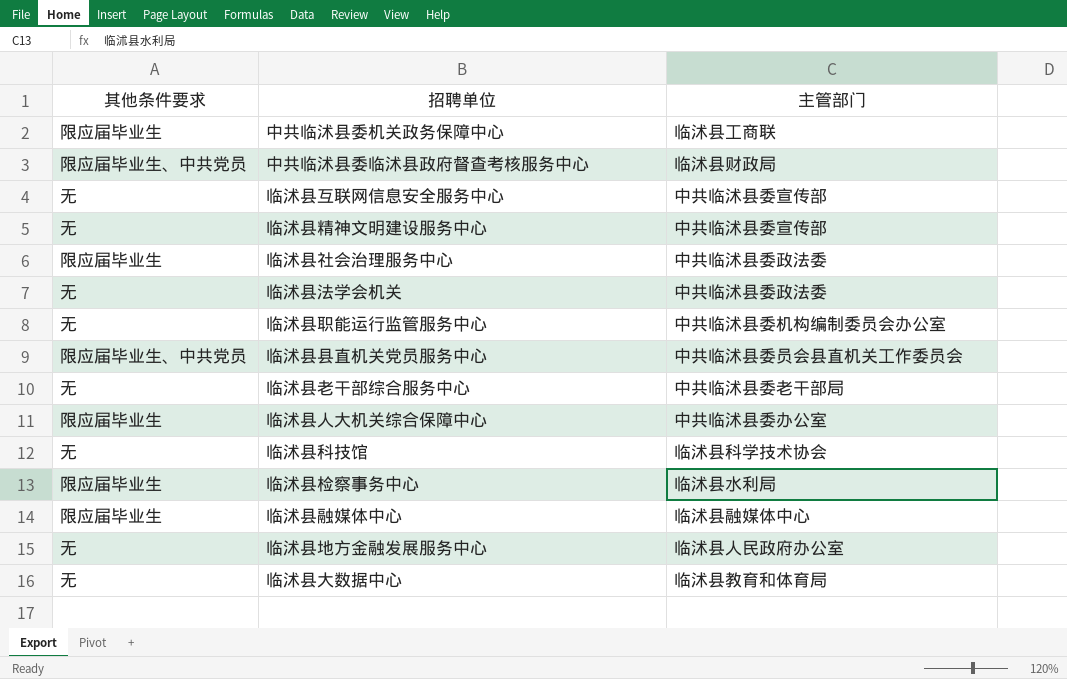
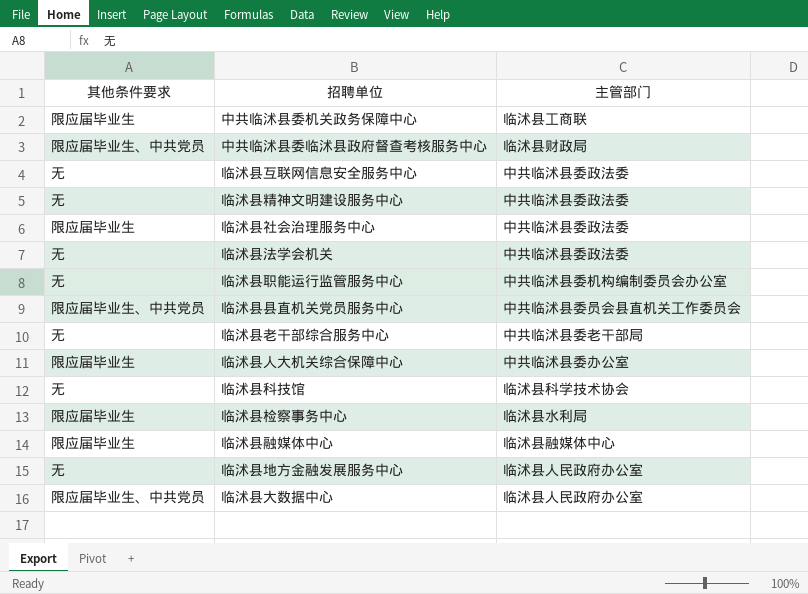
临沭县互联网信息安全服务中心 | 主管部门: 中共临沭县委宣传部 -> 中共临沭县委政法委
临沭县精神文明建设服务中心 | 主管部门: 中共临沭县委宣传部 -> 中共临沭县委政法委
临沭县大数据中心 | 其他条件要求: 无 -> 限应届毕业生、中共党员
临沭县大数据中心 | 主管部门: 临沭县教育和体育局 -> 临沭县人民政府办公室

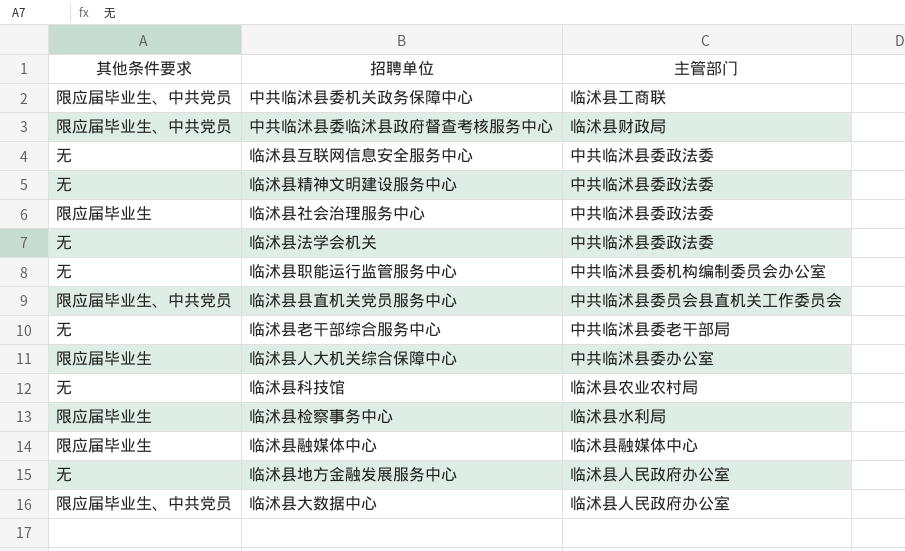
中共临沭县委机关政务保障中心 | 其他条件要求: 限应届毕业生 -> 限应届毕业生、中共党员
临沭县科技馆 | 主管部门: 临沭县科学技术协会 -> 临沭县农业农村局

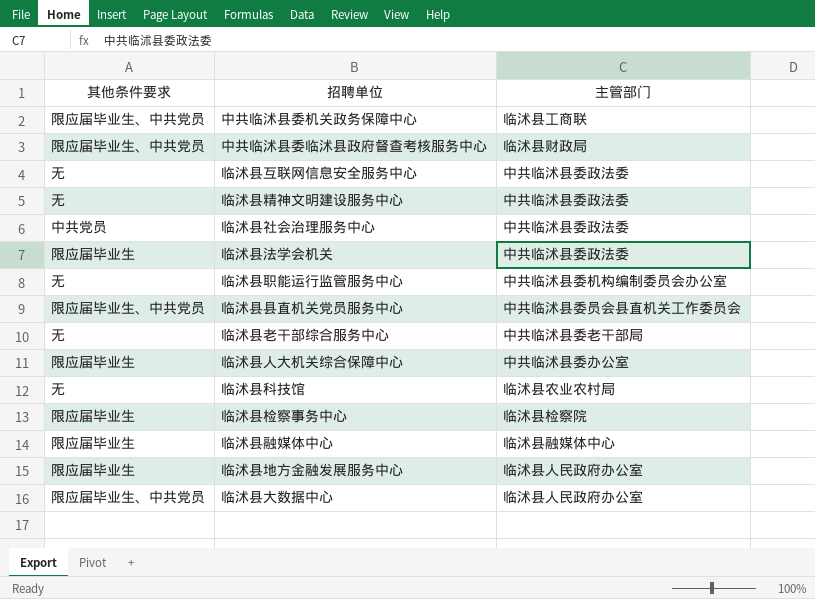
临沭县社会治理服务中心 | 其他条件要求: 限应届毕业生 -> 中共党员
临沭县法学会机关 | 其他条件要求: 无 -> 限应届毕业生
临沭县检察事务中心 | 主管部门: 临沭县水利局 -> 临沭县检察院
临沭县地方金融发展服务中心 | 其他条件要求: 无 -> 限应届毕业生

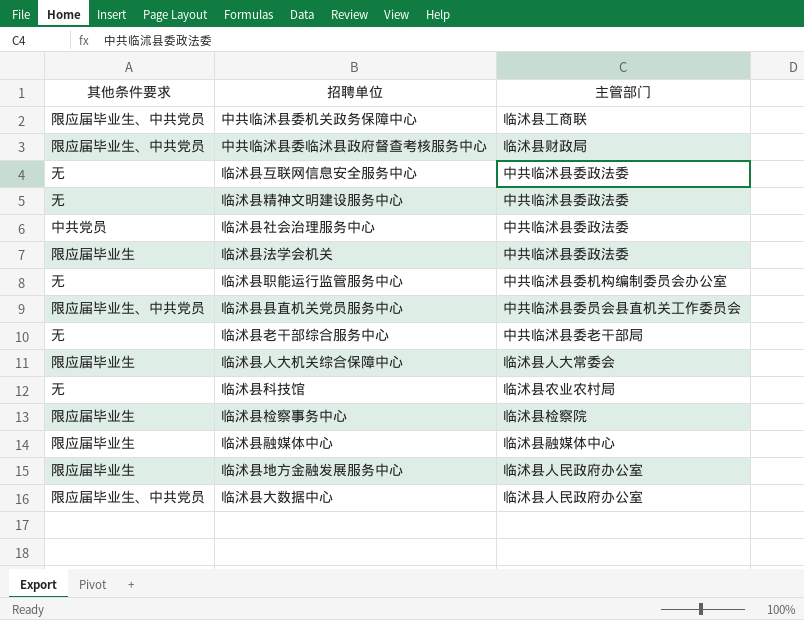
临沭县人大机关综合保障中心 | 主管部门: 中共临沭县委办公室 -> 临沭县人大常委会

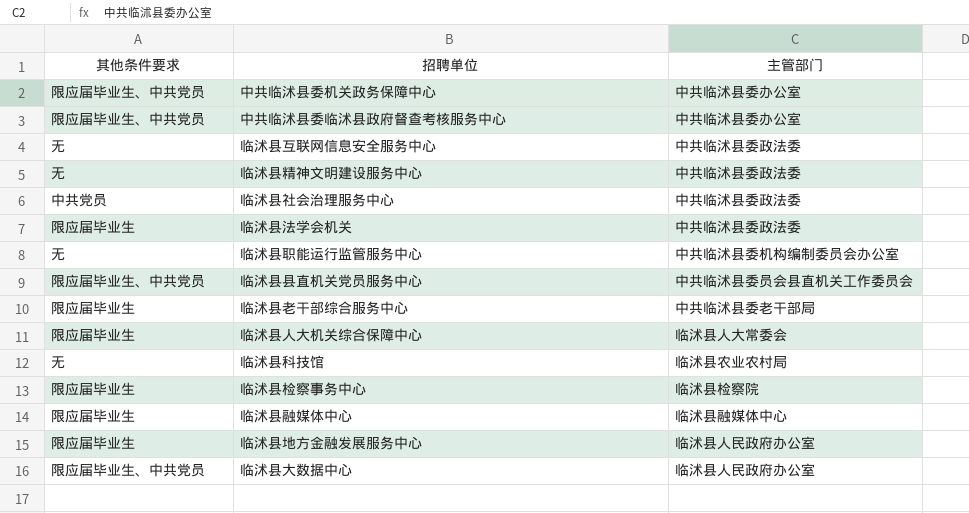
中共临沭县委机关政务保障中心 | 主管部门: 临沭县工商联 -> 中共临沭县委办公室
中共临沭县委临沭县政府督查考核服务中心 | 主管部门: 临沭县财政局 -> 中共临沭县委办公室
临沭县老干部综合服务中心 | 其他条件要求: 无 -> 限应届毕业生

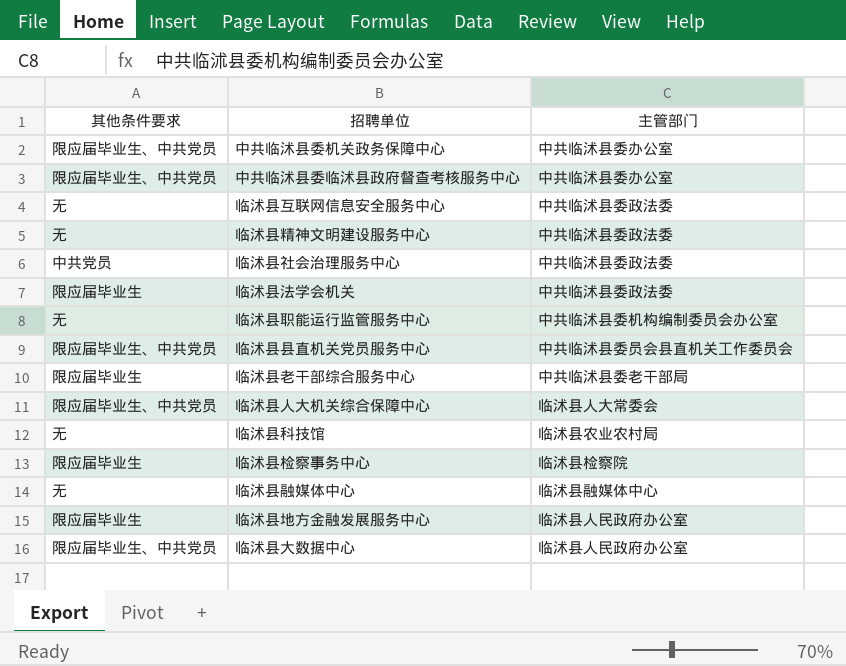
临沭县人大机关综合保障中心 | 其他条件要求: 限应届毕业生 -> 限应届毕业生、中共党员
临沭县融媒体中心 | 其他条件要求: 限应届毕业生 -> 无

